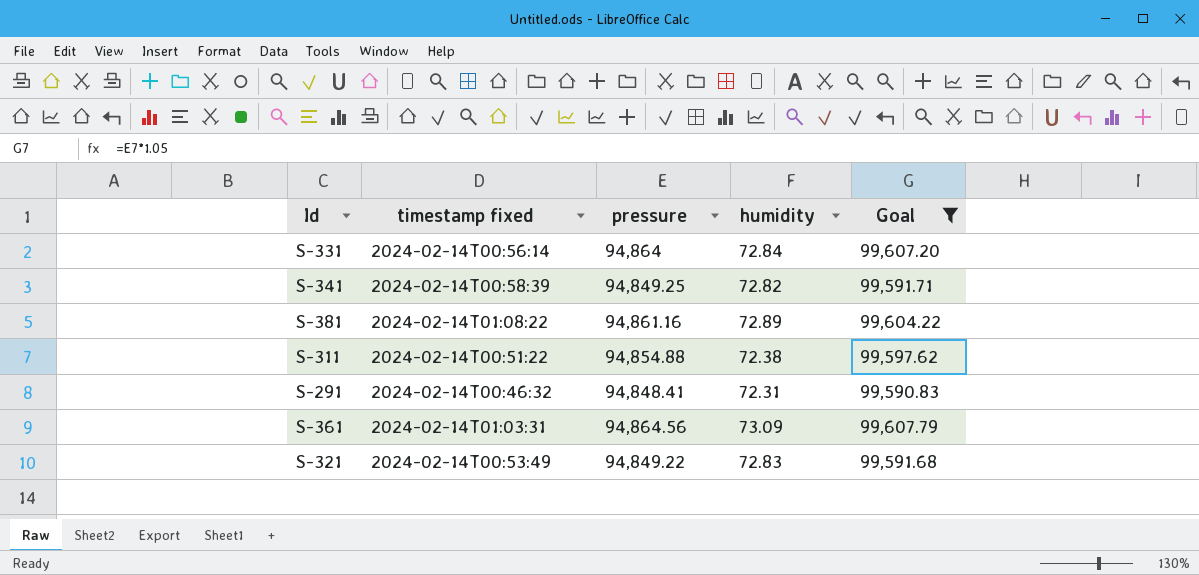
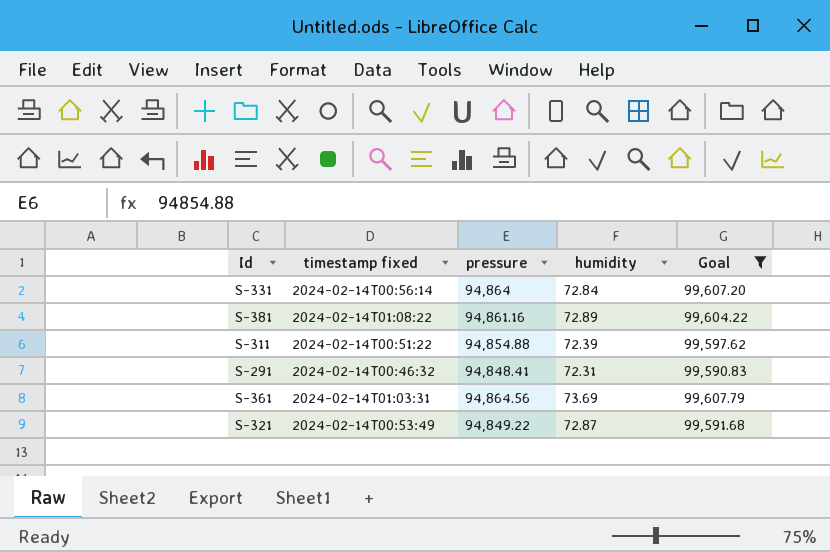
row S-341: 2024-02-14T00:58:39 | 94,849.25 | 72.82 | 99,591.71 -> none
S-311 | humidity: 72.38 -> 72.39
S-361 | humidity: 73.09 -> 73.69
S-321 | humidity: 72.83 -> 72.87

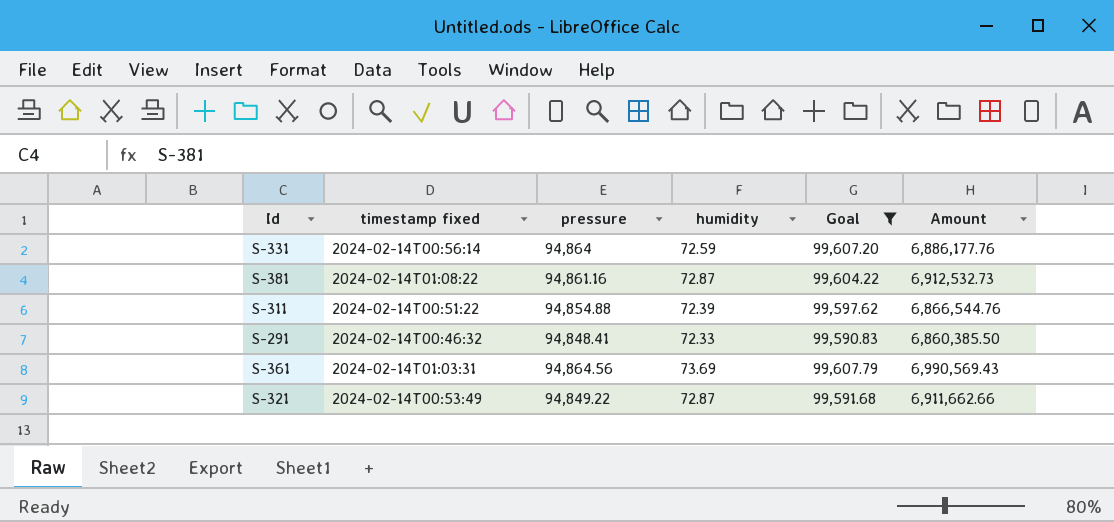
column Amount | formula: none -> [pressure] * [humidity]
S-331 | humidity: 72.84 -> 72.59
S-381 | humidity: 72.89 -> 72.87
S-291 | humidity: 72.31 -> 72.33

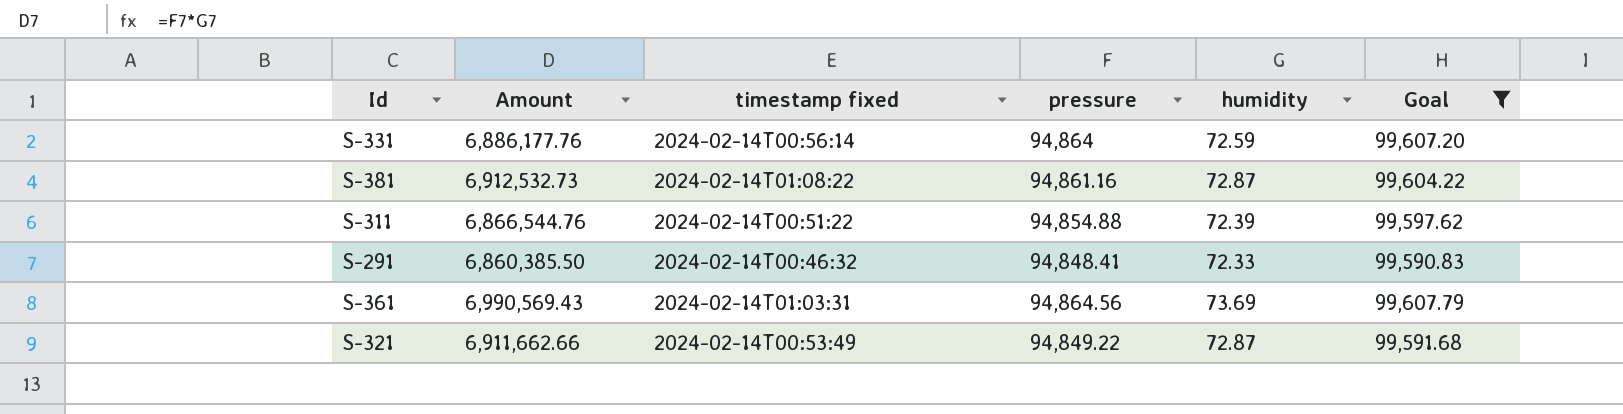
column Amount | position: 6 -> 2

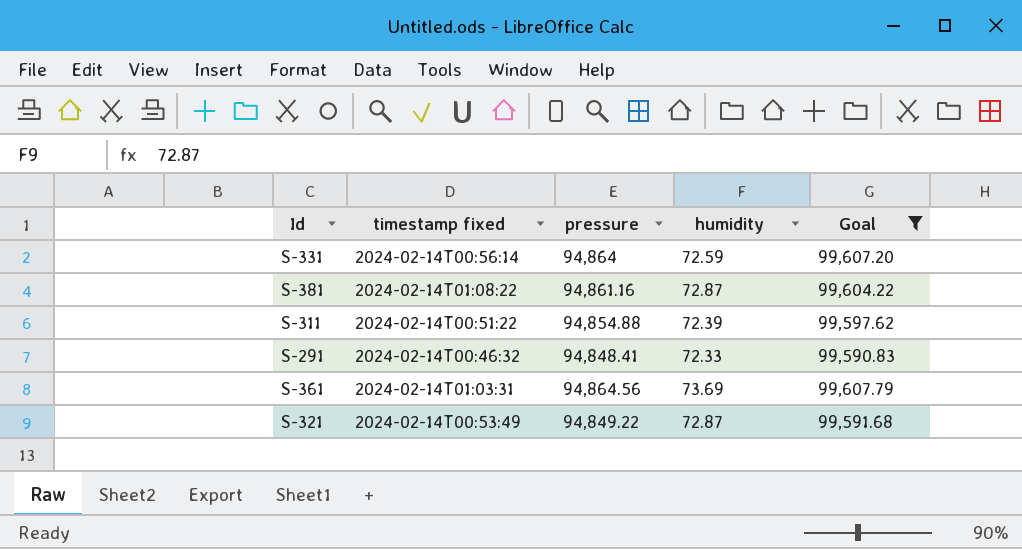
column Amount | formula: [pressure] * [humidity] -> none

